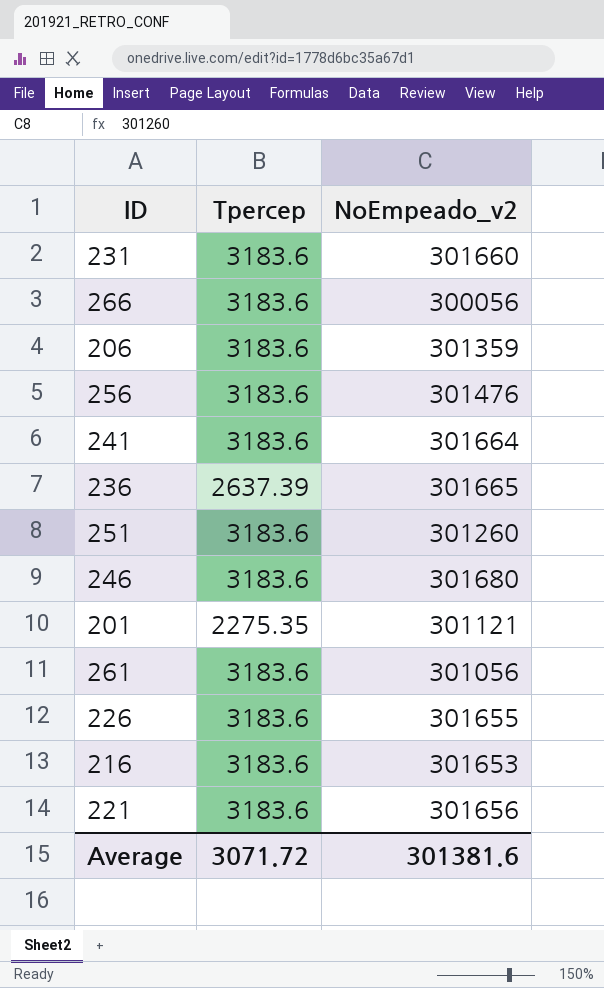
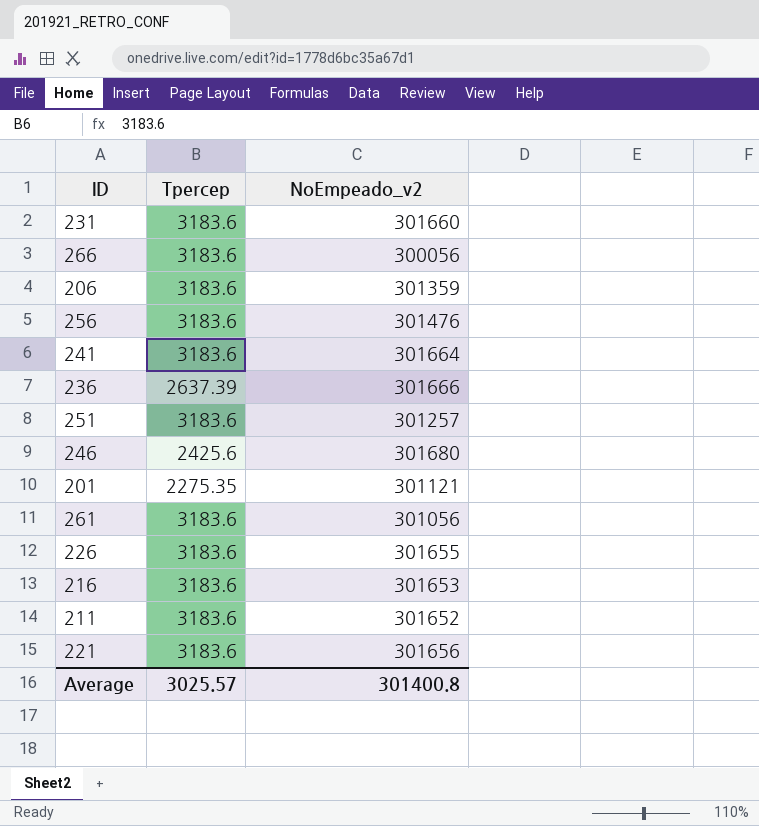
236 | NoEmpeado_v2: 301665 -> 301666
251 | NoEmpeado_v2: 301260 -> 301257
246 | Tpercep: 3183.6 -> 2425.6
row 211: none -> 3183.6 | 301652
Average | Tpercep: 3071.72 -> 3025.57
Average | NoEmpeado_v2: 301381.6 -> 301400.8

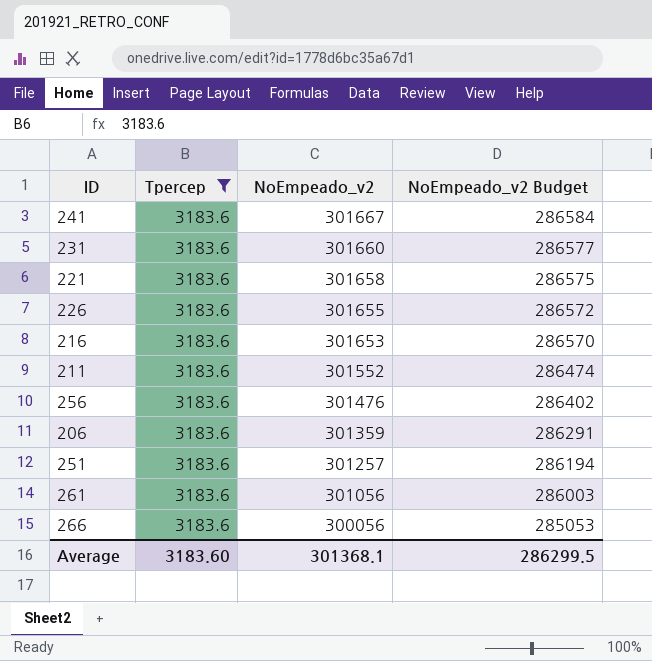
filter: none -> Tpercep = 3183.6
row order: none -> NoEmpeado_v2 descending
column NoEmpeado_v2 Budget | formula: none -> [NoEmpeado_v2] * 0.95
241 | NoEmpeado_v2: 301664 -> 301667
221 | NoEmpeado_v2: 301656 -> 301658
211 | NoEmpeado_v2: 301652 -> 301552
Average | Tpercep: 3025.57 -> 3183.60
Average | NoEmpeado_v2: 301400.8 -> 301368.1

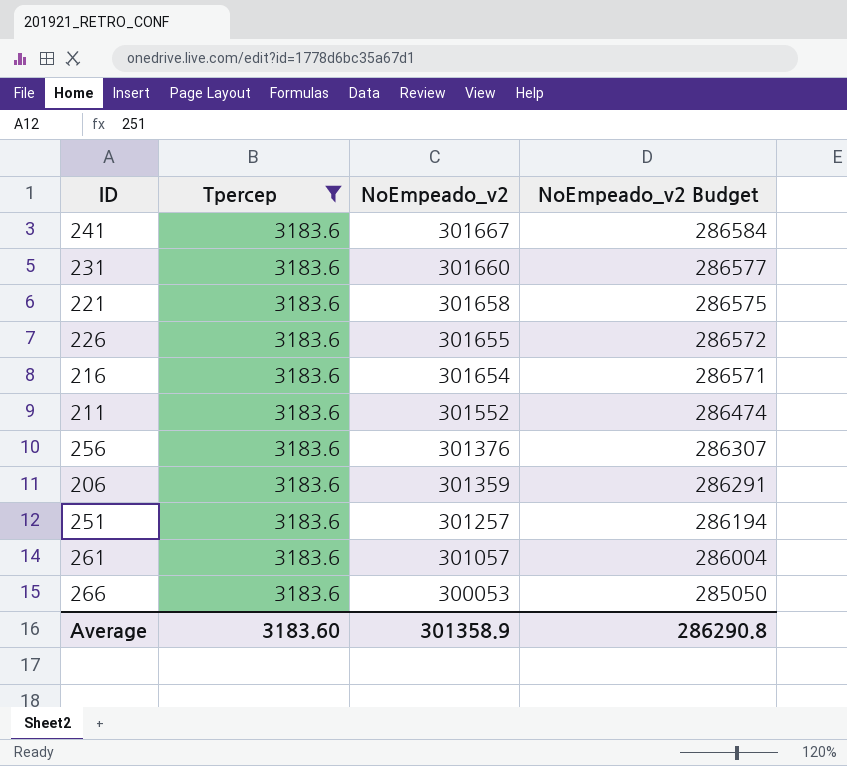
216 | NoEmpeado_v2: 301653 -> 301654
216 | NoEmpeado_v2 Budget: 286570 -> 286571
256 | NoEmpeado_v2: 301476 -> 301376
256 | NoEmpeado_v2 Budget: 286402 -> 286307
261 | NoEmpeado_v2: 301056 -> 301057
261 | NoEmpeado_v2 Budget: 286003 -> 286004
266 | NoEmpeado_v2: 300056 -> 300053
266 | NoEmpeado_v2 Budget: 285053 -> 285050
Average | NoEmpeado_v2: 301368.1 -> 301358.9
Average | NoEmpeado_v2 Budget: 286299.5 -> 286290.8

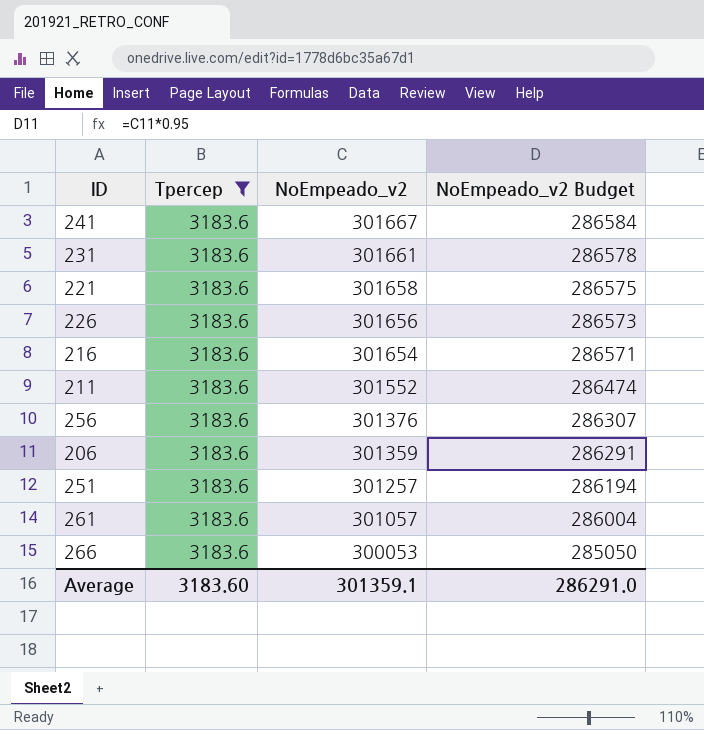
231 | NoEmpeado_v2: 301660 -> 301661
231 | NoEmpeado_v2 Budget: 286577 -> 286578
226 | NoEmpeado_v2: 301655 -> 301656
226 | NoEmpeado_v2 Budget: 286572 -> 286573
Average | NoEmpeado_v2: 301358.9 -> 301359.1
Average | NoEmpeado_v2 Budget: 286290.8 -> 286291.0

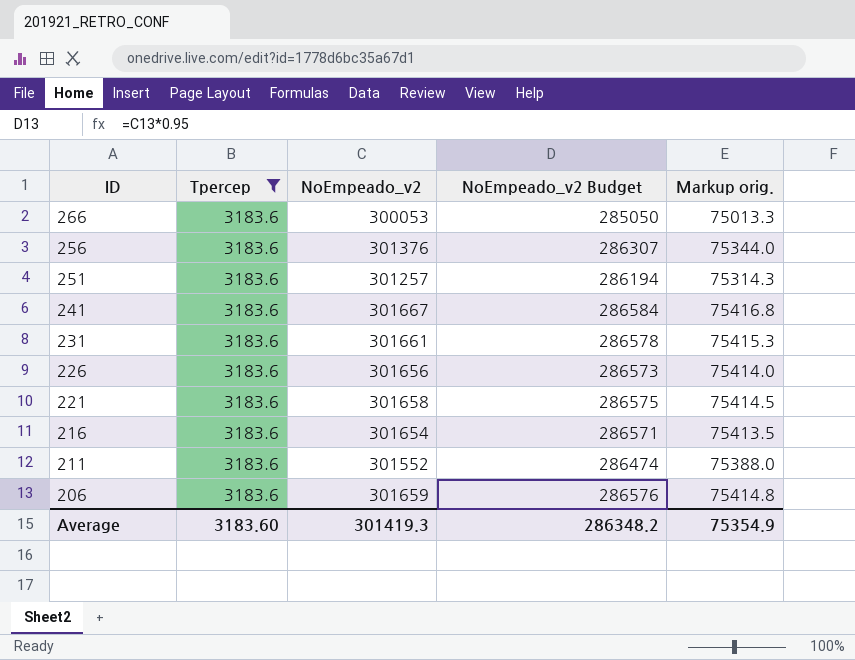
row order: NoEmpeado_v2 descending -> ID descending
column Markup orig. | formula: none -> [NoEmpeado_v2] * 0.25
row 261: 3183.6 | 301057 | 286004 -> none
206 | NoEmpeado_v2: 301359 -> 301659
206 | NoEmpeado_v2 Budget: 286291 -> 286576
Average | NoEmpeado_v2: 301359.1 -> 301419.3
Average | NoEmpeado_v2 Budget: 286291.0 -> 286348.2

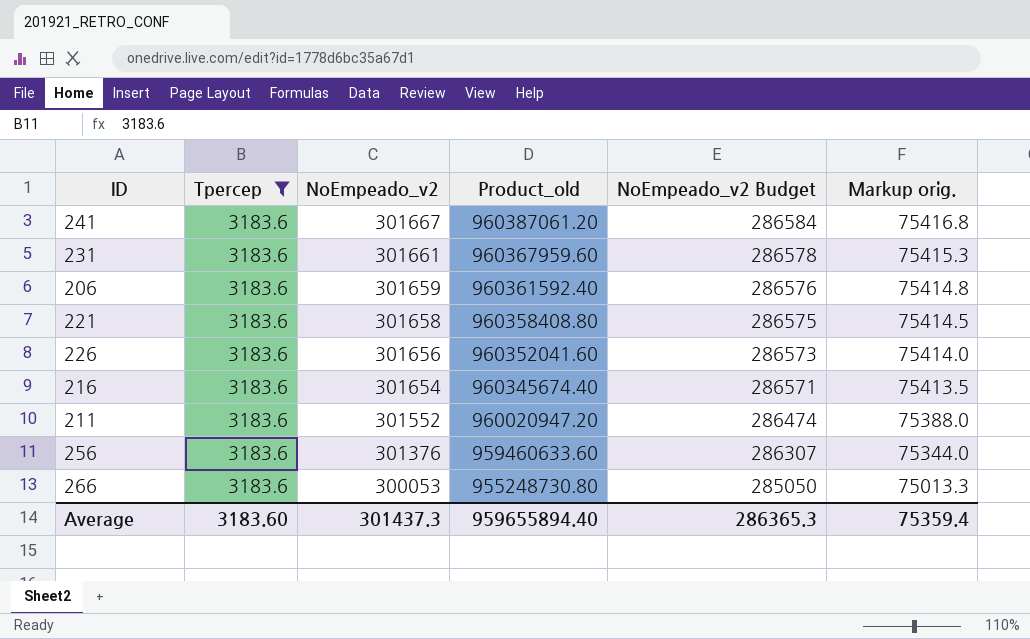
row order: ID descending -> NoEmpeado_v2 descending
column Product_old | formula: none -> [Tpercep] * [NoEmpeado_v2]
row 251: 3183.6 | 301257 | 286194 | 75314.3 -> none
Average | NoEmpeado_v2: 301419.3 -> 301437.3
Average | NoEmpeado_v2 Budget: 286348.2 -> 286365.3
Average | Markup orig.: 75354.9 -> 75359.4

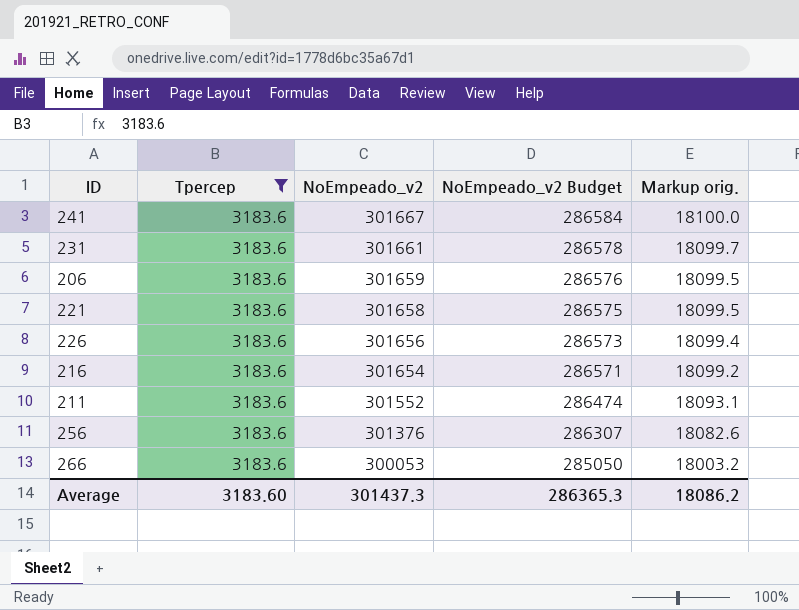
column Product_old | formula: [Tpercep] * [NoEmpeado_v2] -> none
column Markup orig. | formula: [NoEmpeado_v2] * 0.25 -> [NoEmpeado_v2] * 0.06
Average | Markup orig.: 75359.4 -> 18086.2

